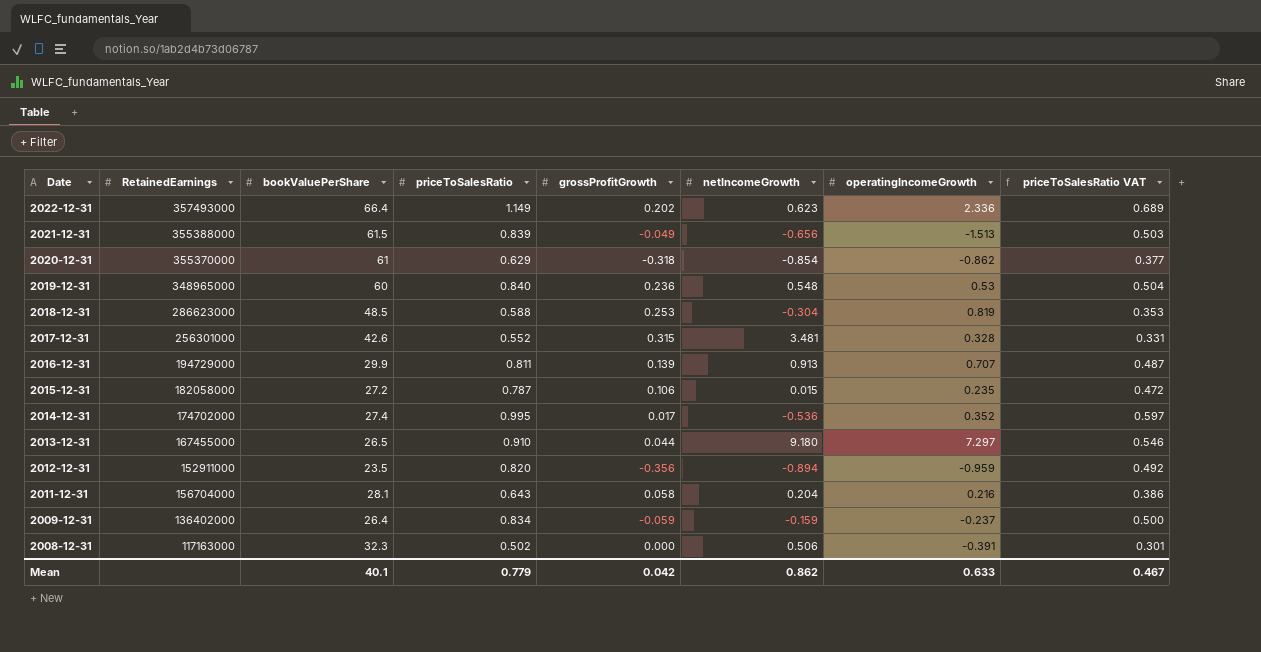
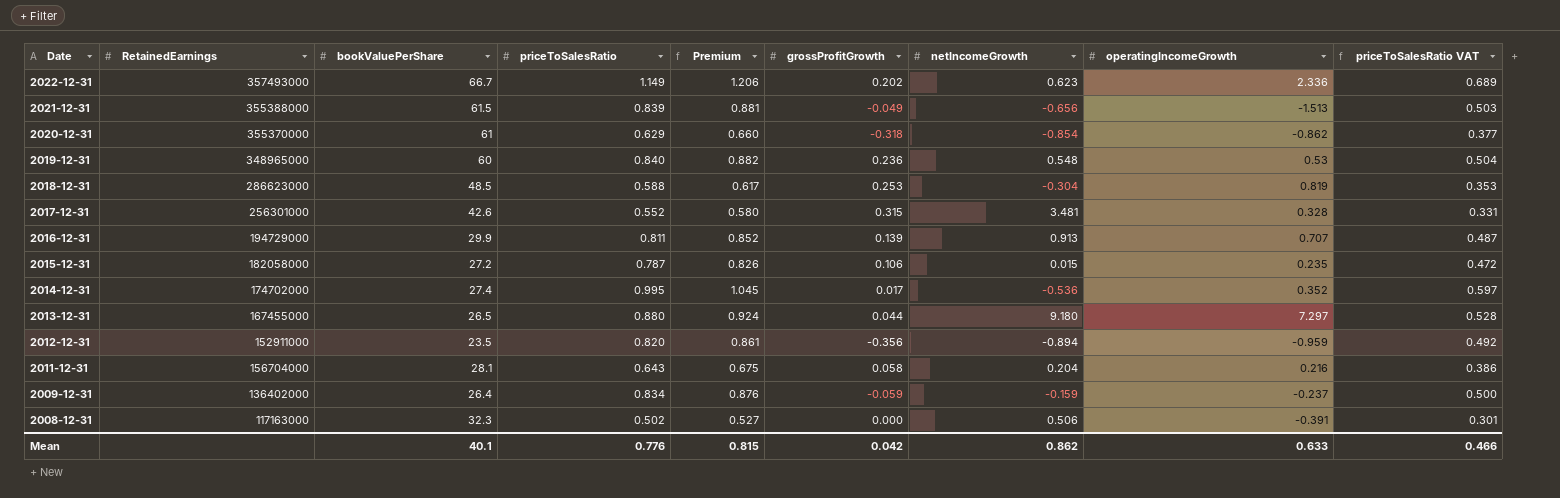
column Premium | formula: none -> [priceToSalesRatio] * 1.05
2022-12-31 | bookValuePerShare: 66.4 -> 66.7
2013-12-31 | priceToSalesRatio: 0.910 -> 0.880
2013-12-31 | priceToSalesRatio VAT: 0.546 -> 0.528
Mean | priceToSalesRatio: 0.779 -> 0.776
Mean | priceToSalesRatio VAT: 0.467 -> 0.466

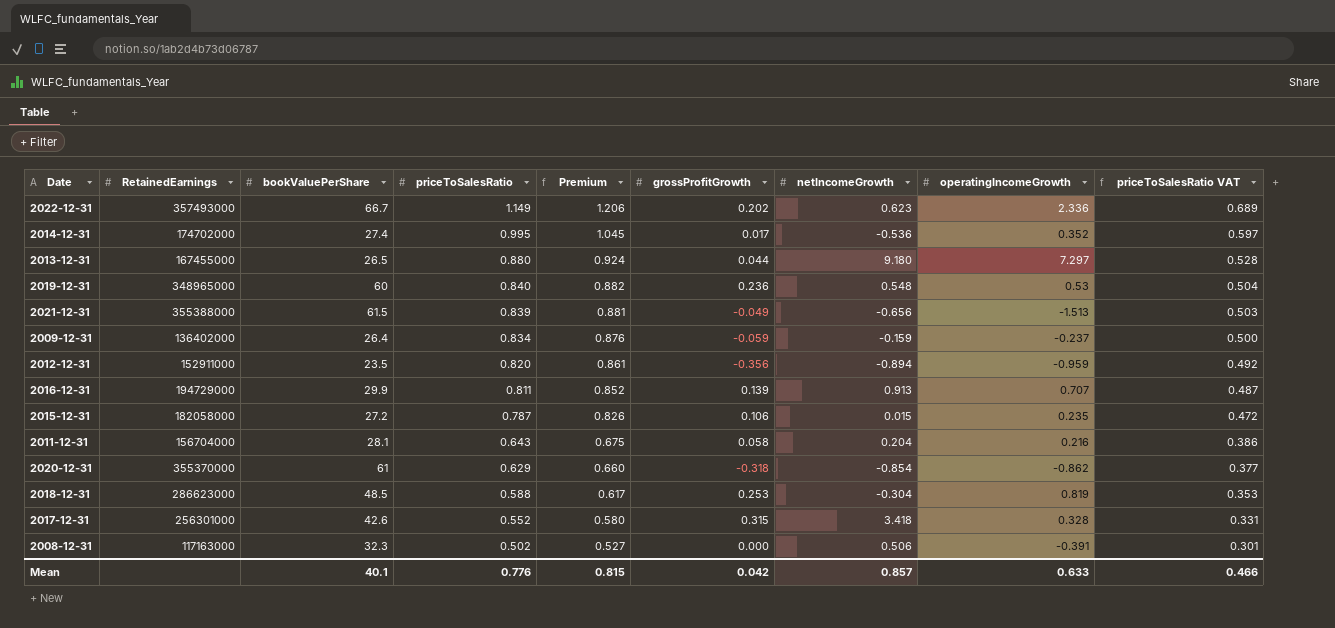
row order: Date descending -> priceToSalesRatio descending
2017-12-31 | netIncomeGrowth: 3.481 -> 3.418
Mean | netIncomeGrowth: 0.862 -> 0.857

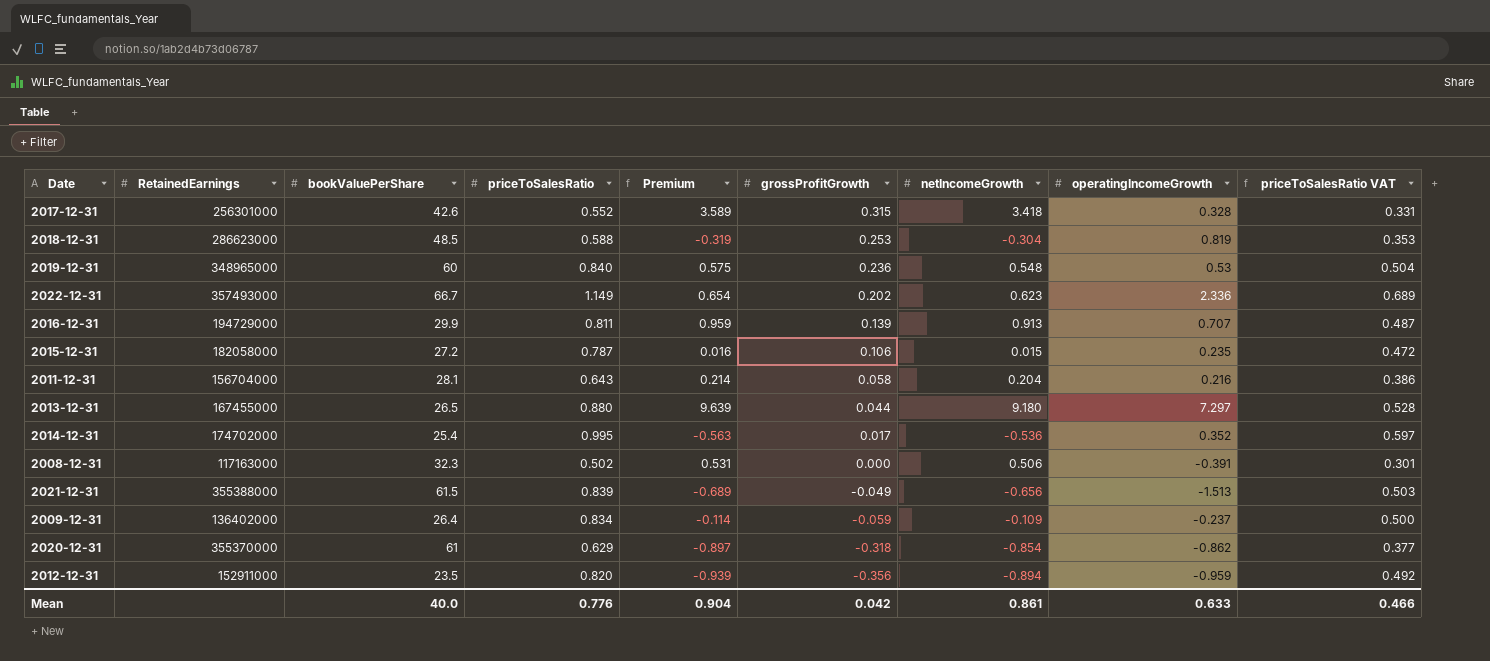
row order: priceToSalesRatio descending -> grossProfitGrowth descending
column Premium | formula: [priceToSalesRatio] * 1.05 -> [netIncomeGrowth] * 1.05
2014-12-31 | bookValuePerShare: 27.4 -> 25.4
2009-12-31 | netIncomeGrowth: -0.159 -> -0.109
Mean | bookValuePerShare: 40.1 -> 40.0
Mean | Premium: 0.815 -> 0.904
Mean | netIncomeGrowth: 0.857 -> 0.861

